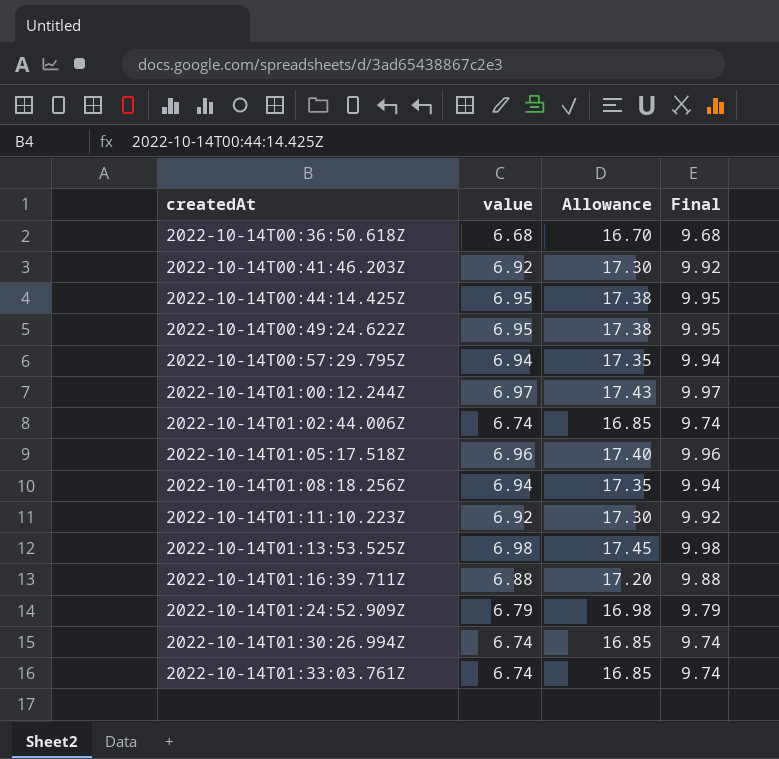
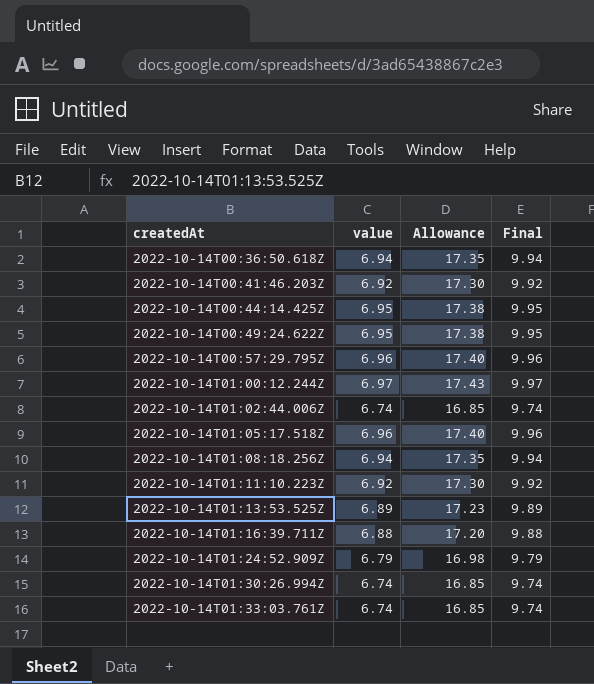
2022-10-14T00:36:50.618Z | value: 6.68 -> 6.94
2022-10-14T00:36:50.618Z | Allowance: 16.70 -> 17.35
2022-10-14T00:36:50.618Z | Final: 9.68 -> 9.94
2022-10-14T00:57:29.795Z | value: 6.94 -> 6.96
2022-10-14T00:57:29.795Z | Allowance: 17.35 -> 17.40
2022-10-14T00:57:29.795Z | Final: 9.94 -> 9.96
2022-10-14T01:13:53.525Z | value: 6.98 -> 6.89
2022-10-14T01:13:53.525Z | Allowance: 17.45 -> 17.23
2022-10-14T01:13:53.525Z | Final: 9.98 -> 9.89

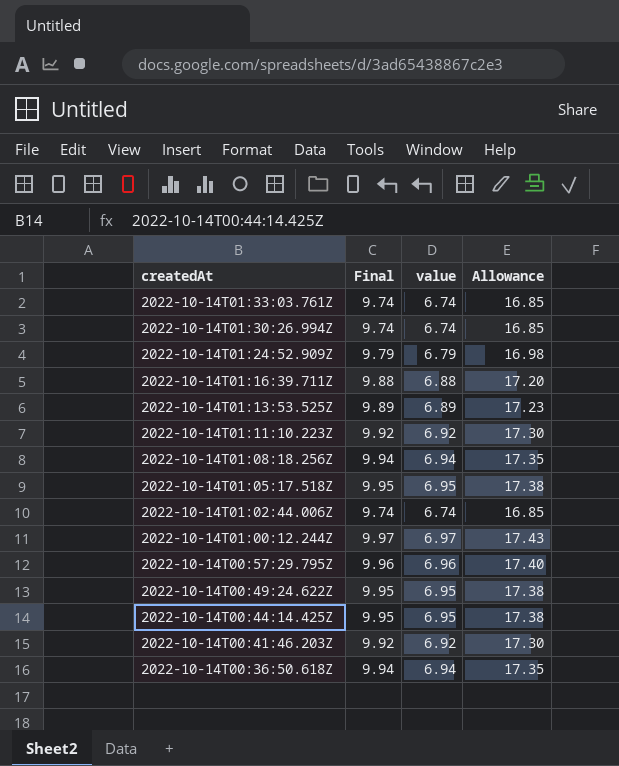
row order: createdAt ascending -> createdAt descending
column Final | position: 4 -> 2
2022-10-14T01:05:17.518Z | Final: 9.96 -> 9.95
2022-10-14T01:05:17.518Z | value: 6.96 -> 6.95
2022-10-14T01:05:17.518Z | Allowance: 17.40 -> 17.38

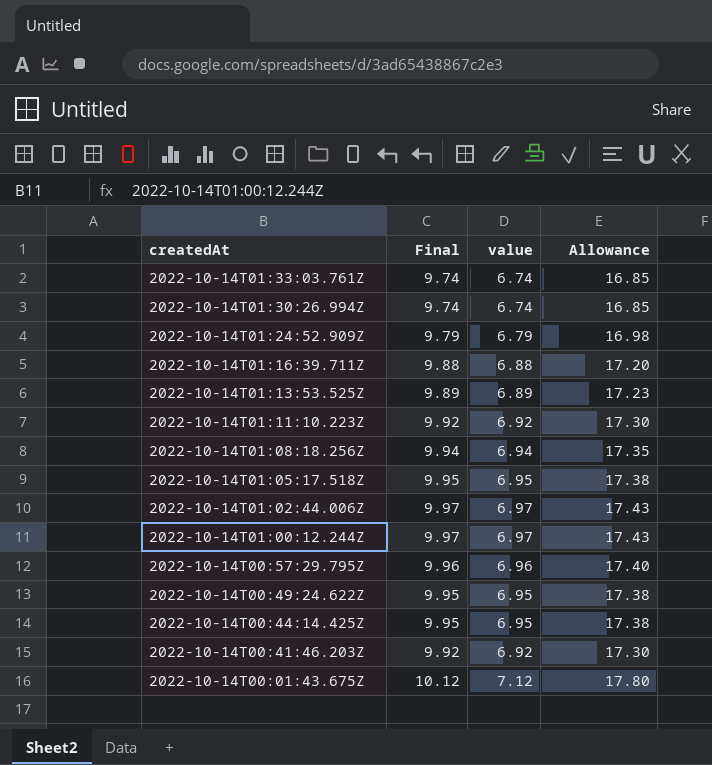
row 2022-10-14T00:36:50.618Z: 9.94 | 6.94 | 17.35 -> none
2022-10-14T01:02:44.006Z | Final: 9.74 -> 9.97
2022-10-14T01:02:44.006Z | value: 6.74 -> 6.97
2022-10-14T01:02:44.006Z | Allowance: 16.85 -> 17.43
row 2022-10-14T00:01:43.675Z: none -> 10.12 | 7.12 | 17.80

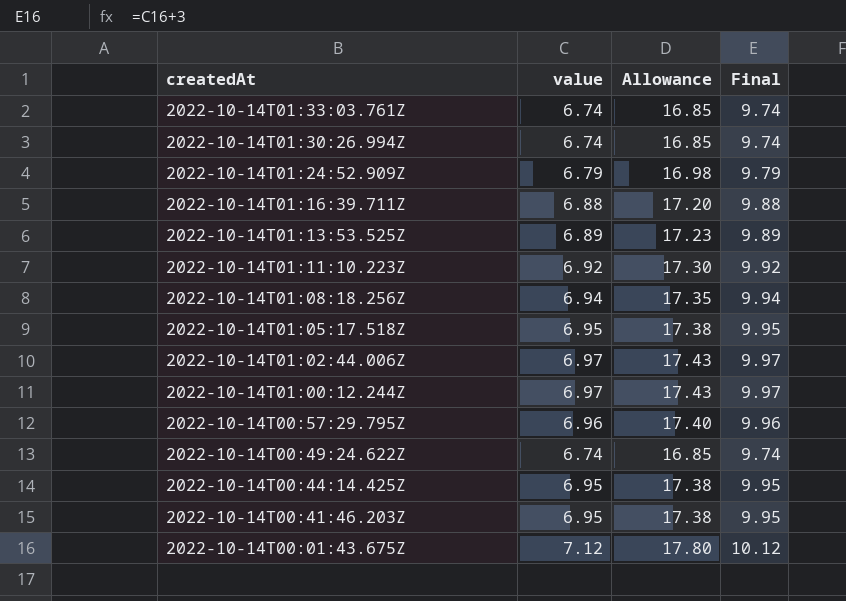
column Final | position: 2 -> 4
2022-10-14T00:49:24.622Z | value: 6.95 -> 6.74
2022-10-14T00:49:24.622Z | Allowance: 17.38 -> 16.85
2022-10-14T00:49:24.622Z | Final: 9.95 -> 9.74
2022-10-14T00:41:46.203Z | value: 6.92 -> 6.95
2022-10-14T00:41:46.203Z | Allowance: 17.30 -> 17.38
2022-10-14T00:41:46.203Z | Final: 9.92 -> 9.95

